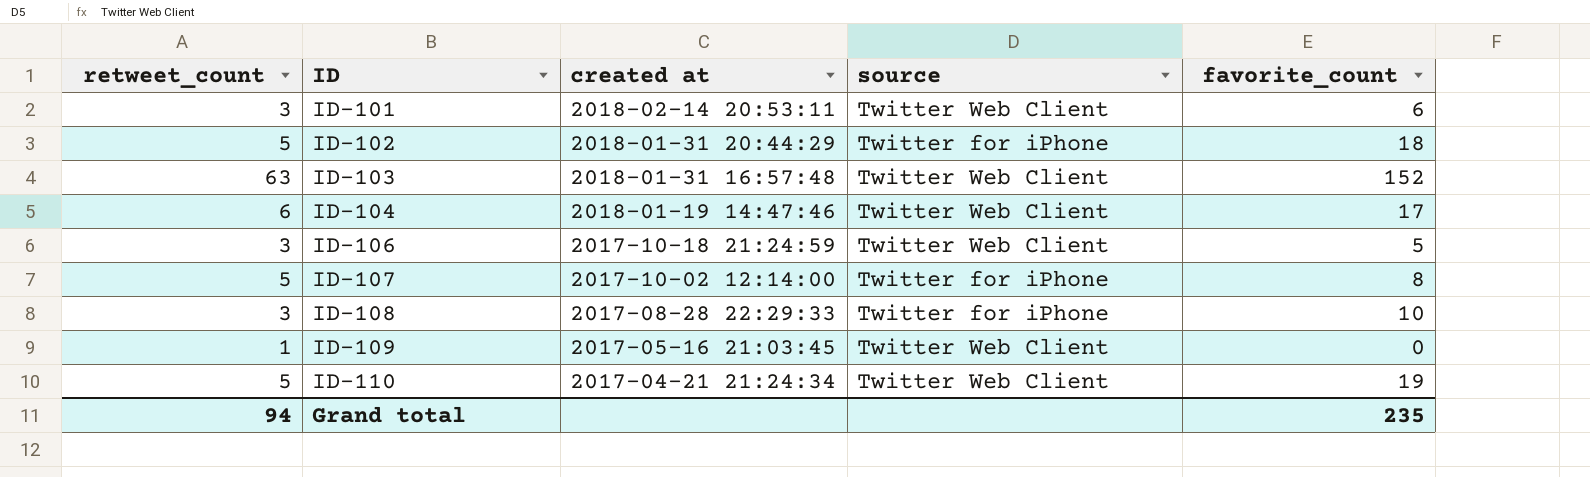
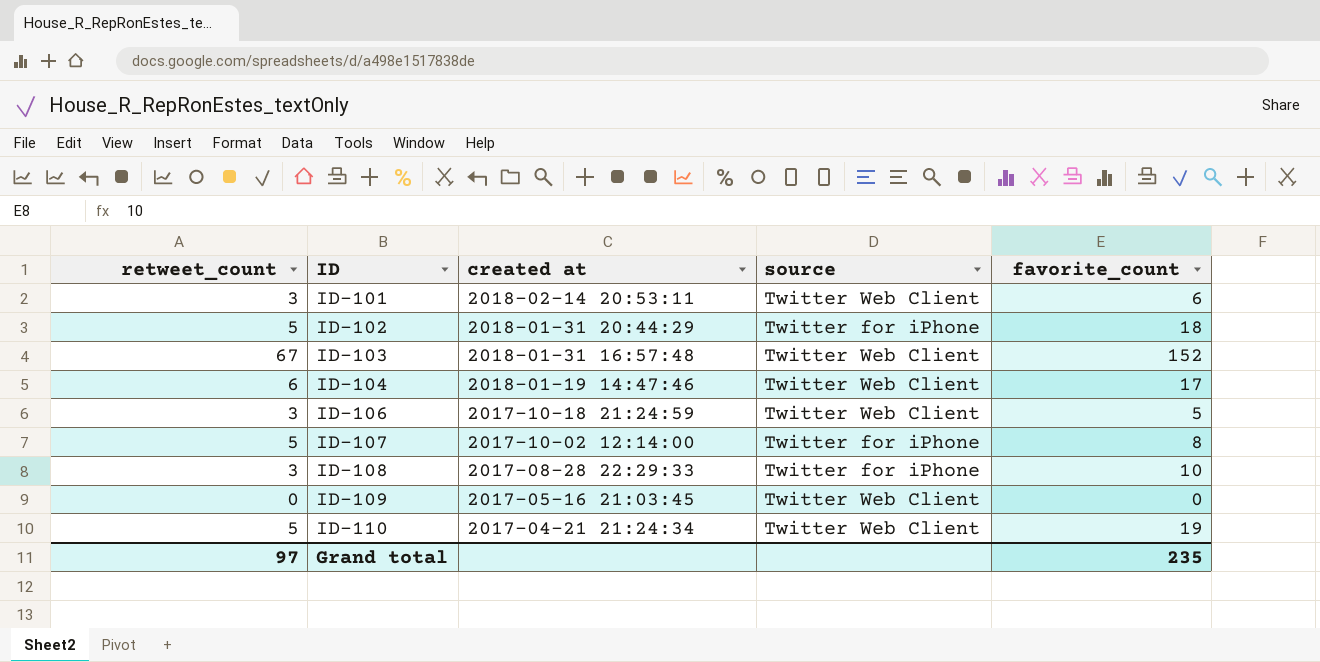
ID-103 | retweet_count: 63 -> 67
ID-109 | retweet_count: 1 -> 0
Grand total | retweet_count: 94 -> 97

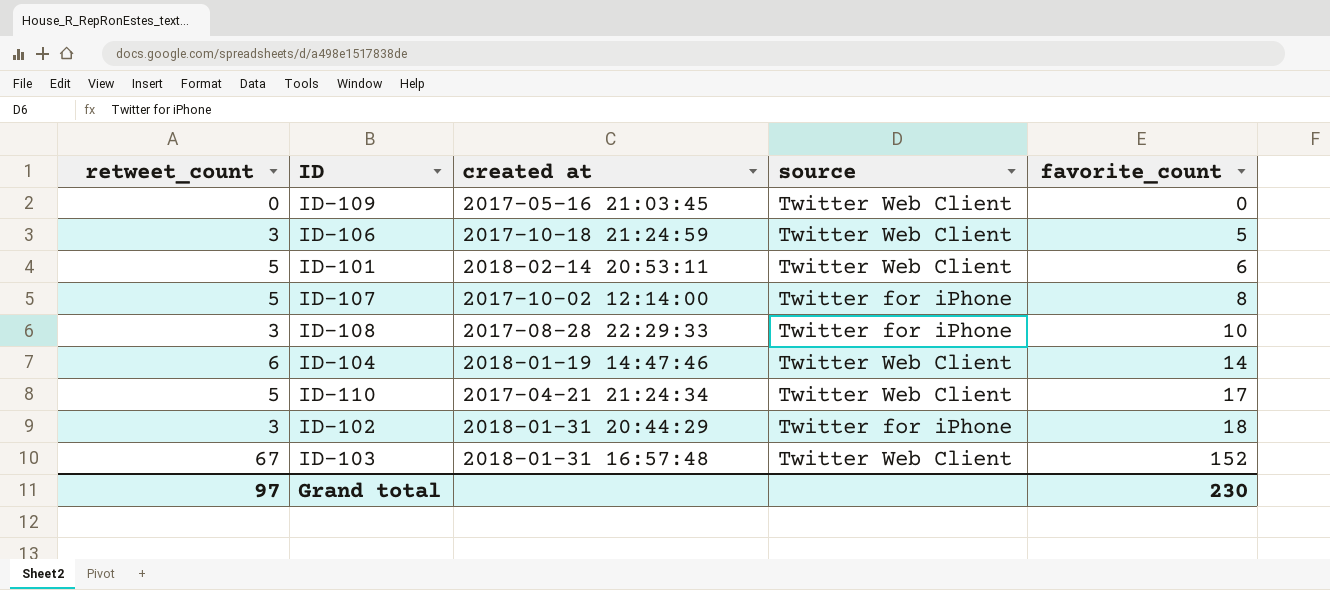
row order: ID ascending -> favorite_count ascending
ID-101 | retweet_count: 3 -> 5
ID-104 | favorite_count: 17 -> 14
ID-110 | favorite_count: 19 -> 17
ID-102 | retweet_count: 5 -> 3
Grand total | favorite_count: 235 -> 230

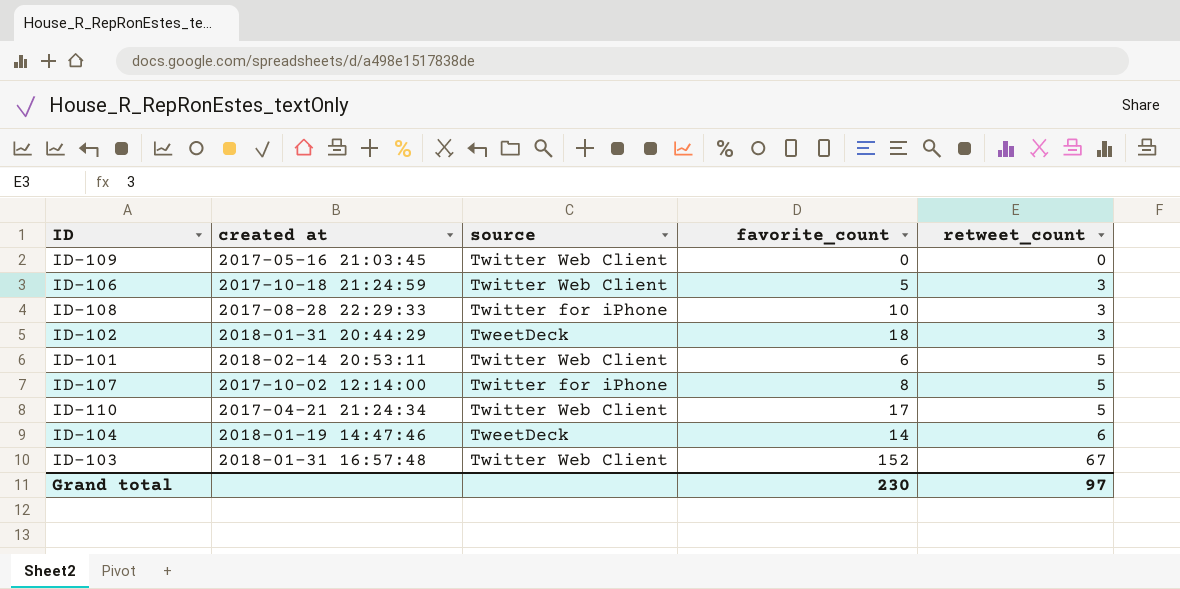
row order: favorite_count ascending -> retweet_count ascending
column retweet_count | position: 1 -> 5
ID-102 | source: Twitter for iPhone -> TweetDeck
ID-104 | source: Twitter Web Client -> TweetDeck

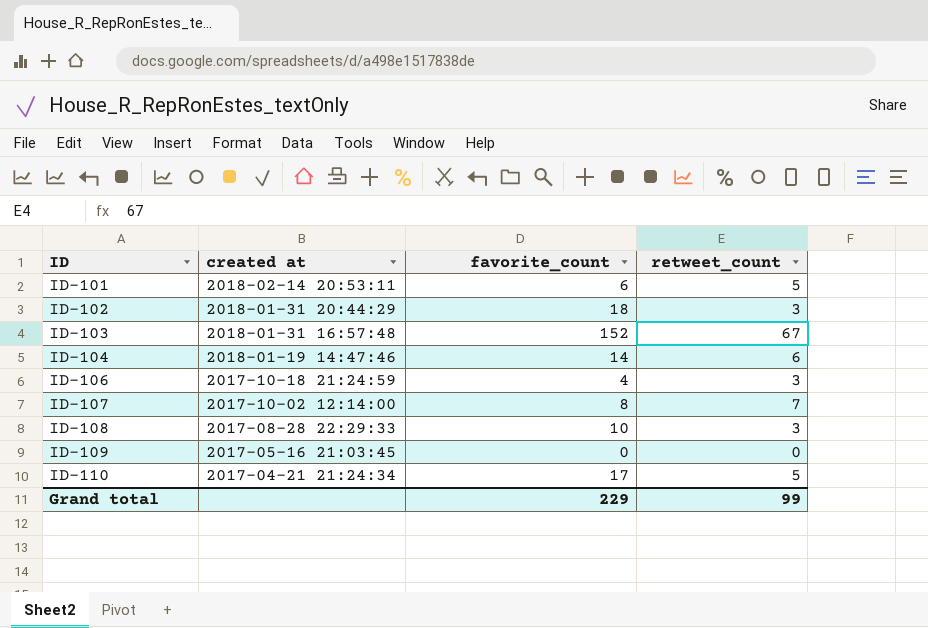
row order: retweet_count ascending -> ID ascending
column source | position: 3 -> none
ID-106 | favorite_count: 5 -> 4
ID-107 | retweet_count: 5 -> 7
Grand total | favorite_count: 230 -> 229
Grand total | retweet_count: 97 -> 99

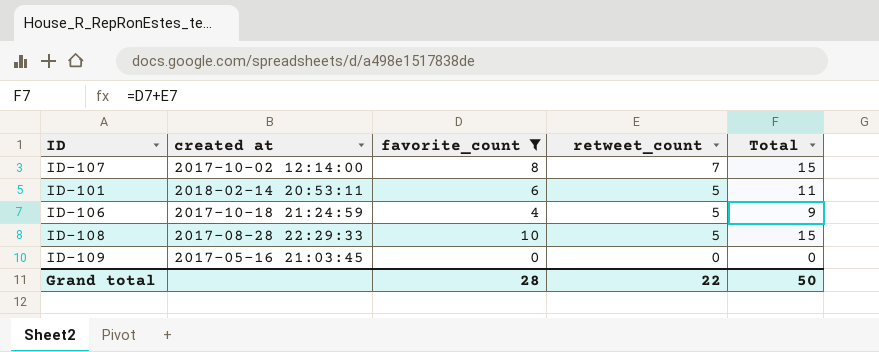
filter: none -> favorite_count <= 10
row order: ID ascending -> retweet_count descending
column Total | formula: none -> [favorite_count] + [retweet_count]
ID-106 | retweet_count: 3 -> 5
ID-108 | retweet_count: 3 -> 5
Grand total | favorite_count: 229 -> 28
Grand total | retweet_count: 99 -> 22

